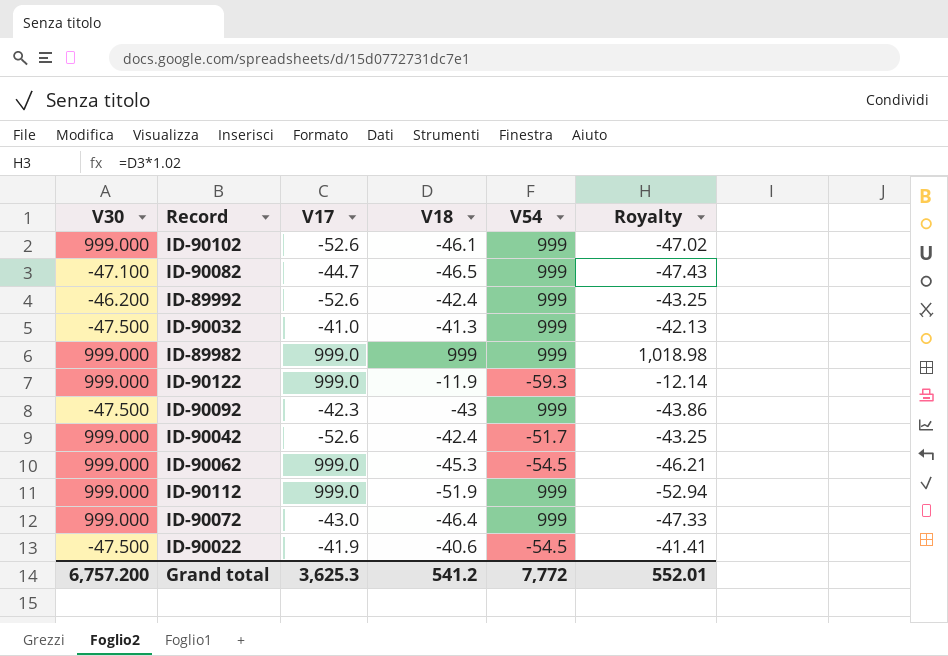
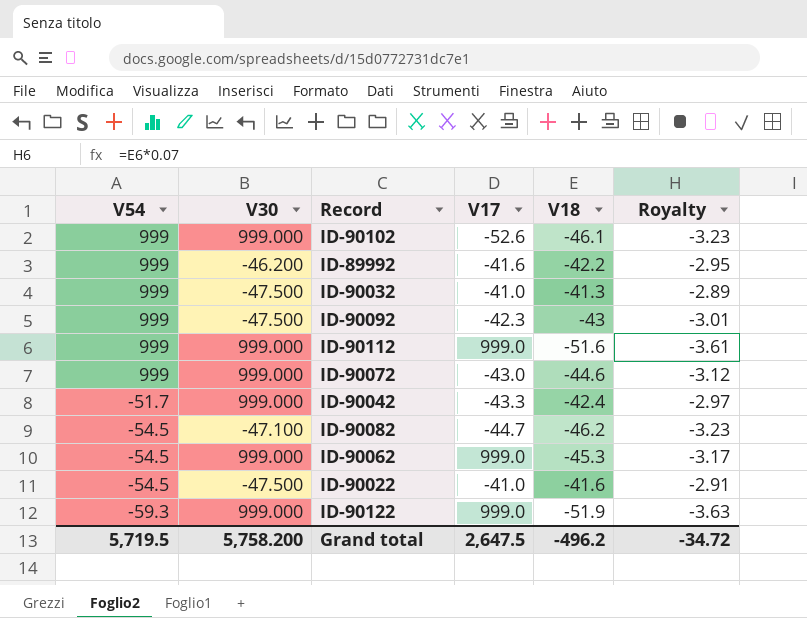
row order: none -> V54 descending
column V54 | position: 5 -> 1
column Royalty | formula: [V18] * 1.02 -> [V18] * 0.07
row ID-89982: 999.000 | 999.0 | 999 | 999 | 1,018.98 -> none
ID-89992 | V17: -52.6 -> -41.6
ID-89992 | V18: -42.4 -> -42.2
ID-90112 | V18: -51.9 -> -51.6
ID-90072 | V18: -46.4 -> -44.6
ID-90042 | V17: -52.6 -> -43.3
ID-90082 | V54: 999 -> -54.5
ID-90082 | V18: -46.5 -> -46.2
ID-90022 | V17: -41.9 -> -41.0
ID-90022 | V18: -40.6 -> -41.6
ID-90122 | V18: -11.9 -> -51.9
Grand total | V54: 7,772 -> 5,719.5
Grand total | V30: 6,757.200 -> 5,758.200
Grand total | V17: 3,625.3 -> 2,647.5
Grand total | V18: 541.2 -> -496.2
Grand total | Royalty: 552.01 -> -34.72

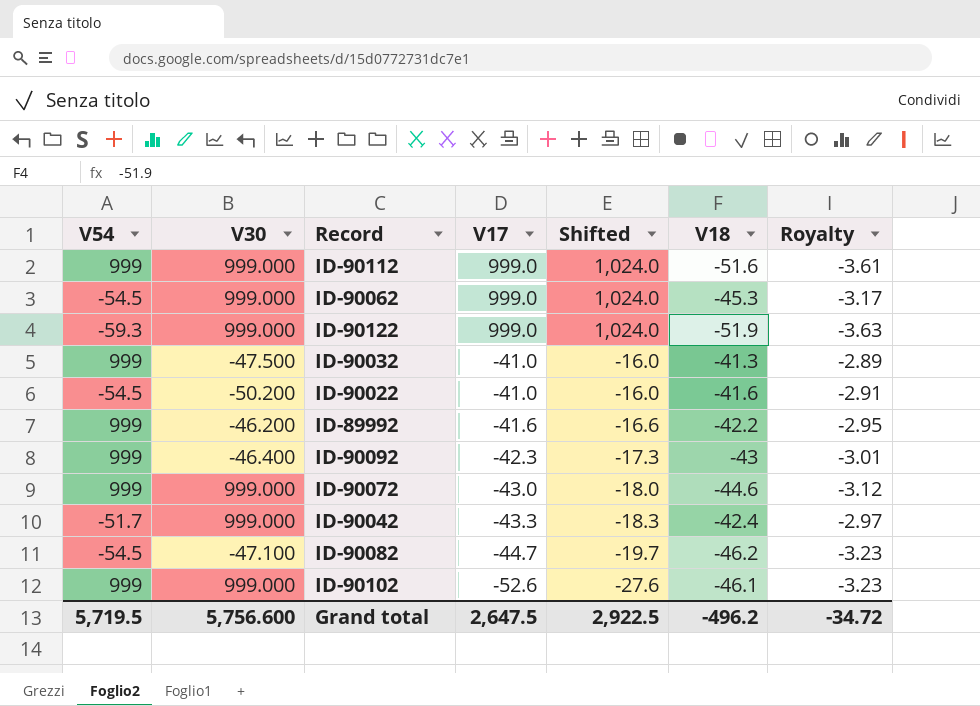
row order: V54 descending -> V17 descending
column Shifted | formula: none -> [V17] + 25
ID-90022 | V30: -47.500 -> -50.200
ID-90092 | V30: -47.500 -> -46.400
Grand total | V30: 5,758.200 -> 5,756.600

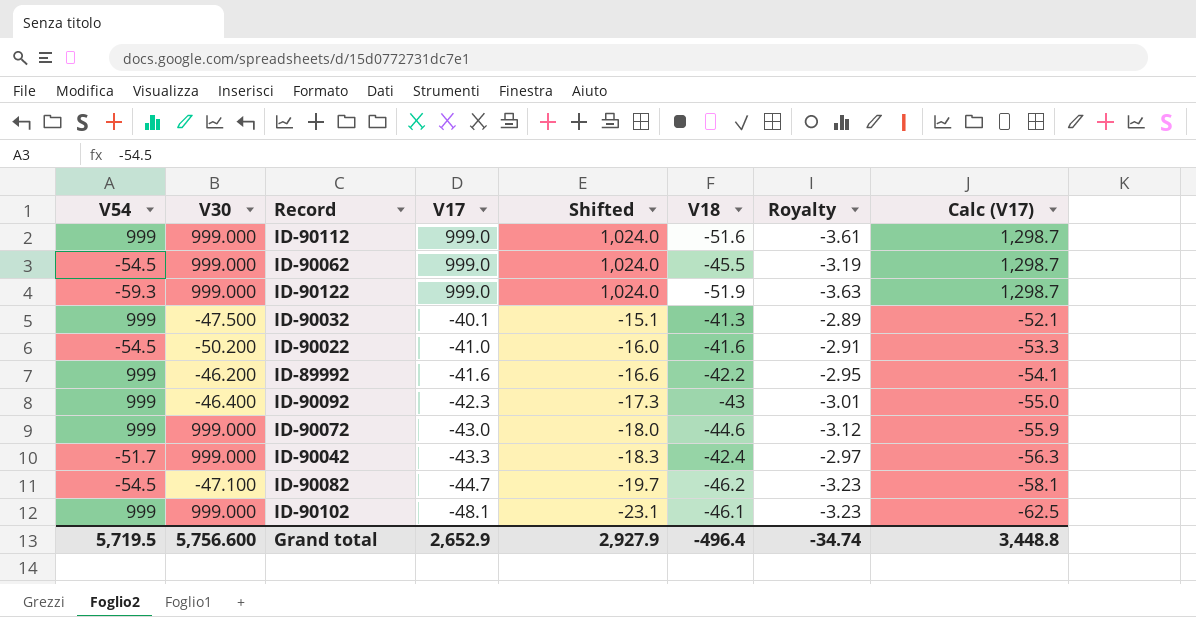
column Calc (V17) | formula: none -> [V17] * 1.3
ID-90062 | V18: -45.3 -> -45.5
ID-90062 | Royalty: -3.17 -> -3.19
ID-90032 | V17: -41.0 -> -40.1
ID-90032 | Shifted: -16.0 -> -15.1
ID-90102 | V17: -52.6 -> -48.1
ID-90102 | Shifted: -27.6 -> -23.1
Grand total | V17: 2,647.5 -> 2,652.9
Grand total | Shifted: 2,922.5 -> 2,927.9
Grand total | V18: -496.2 -> -496.4
Grand total | Royalty: -34.72 -> -34.74

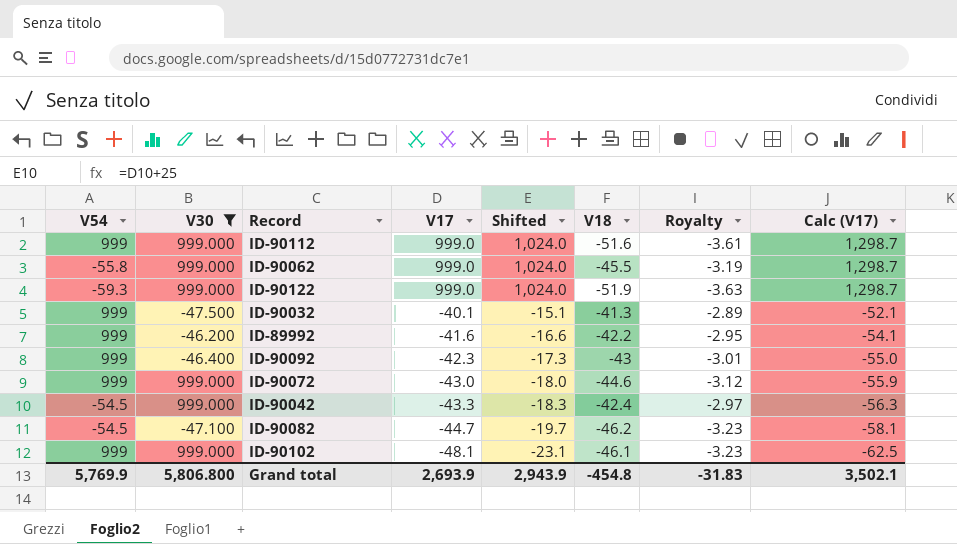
filter: none -> V30 != -50.200
ID-90062 | V54: -54.5 -> -55.8
ID-90042 | V54: -51.7 -> -54.5
Grand total | V54: 5,719.5 -> 5,769.9
Grand total | V30: 5,756.600 -> 5,806.800
Grand total | V17: 2,652.9 -> 2,693.9
Grand total | Shifted: 2,927.9 -> 2,943.9
Grand total | V18: -496.4 -> -454.8
Grand total | Royalty: -34.74 -> -31.83
Grand total | Calc (V17): 3,448.8 -> 3,502.1

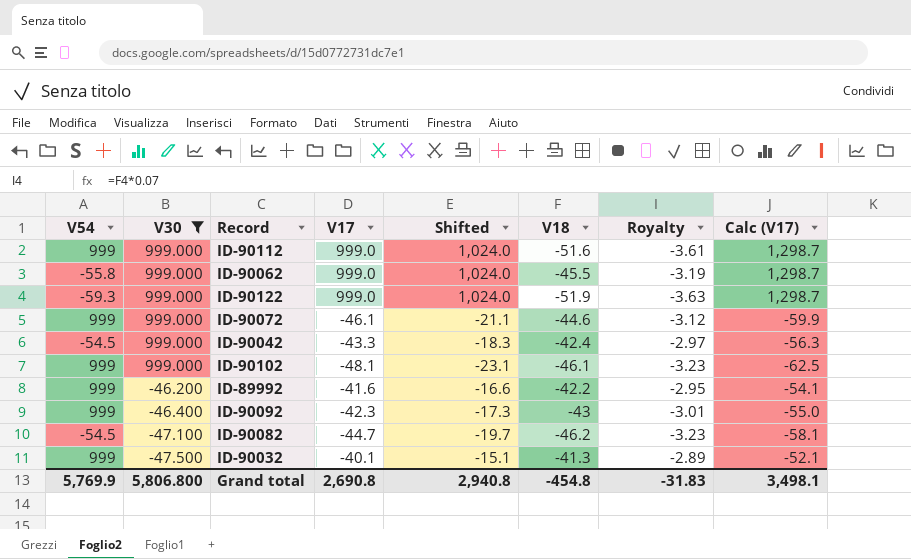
row order: V17 descending -> V30 descending
ID-90072 | V17: -43.0 -> -46.1
ID-90072 | Shifted: -18.0 -> -21.1
ID-90072 | Calc (V17): -55.9 -> -59.9
Grand total | V17: 2,693.9 -> 2,690.8
Grand total | Shifted: 2,943.9 -> 2,940.8
Grand total | Calc (V17): 3,502.1 -> 3,498.1

